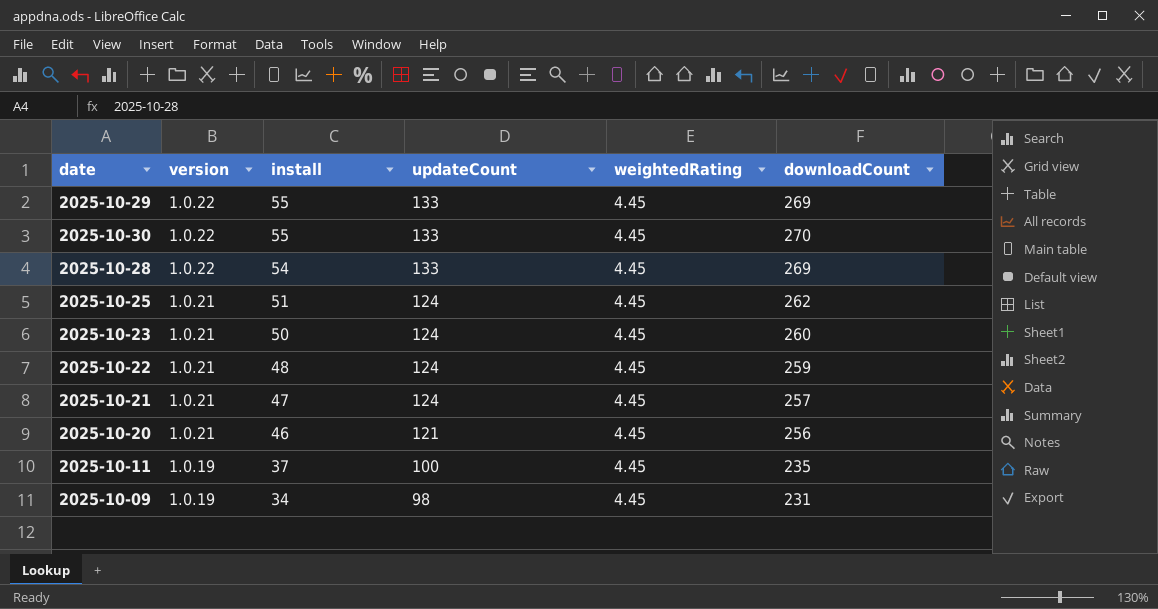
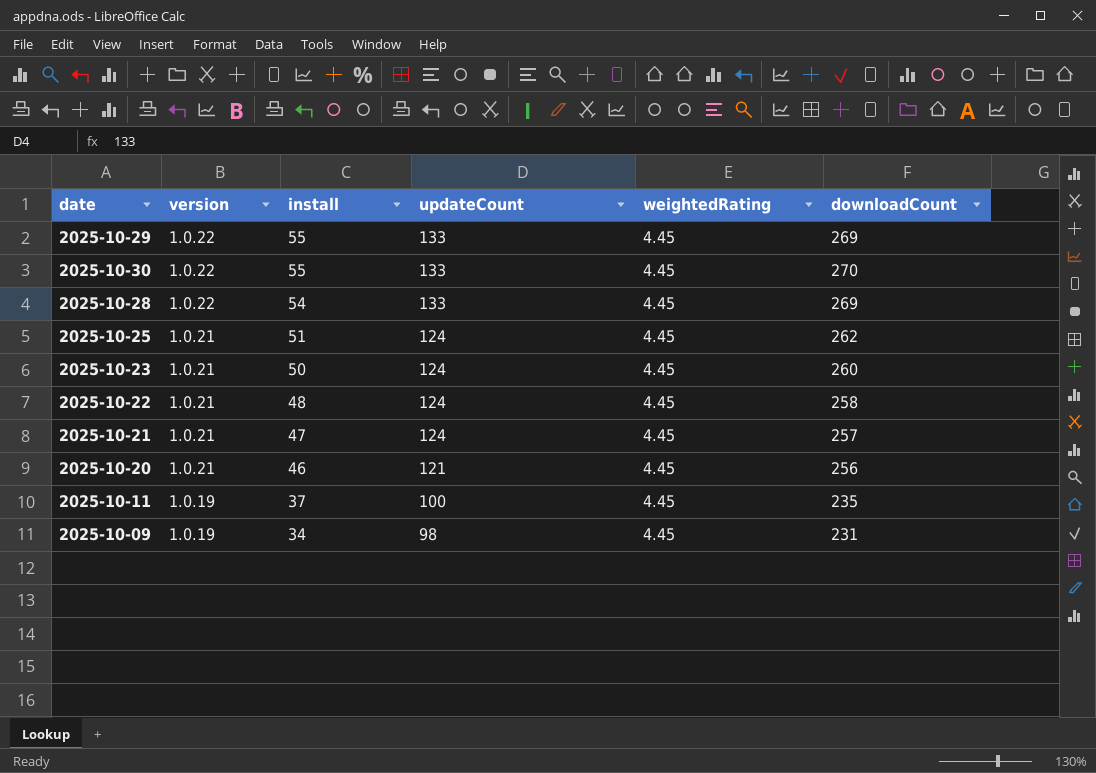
2025-10-22 | downloadCount: 259 -> 258

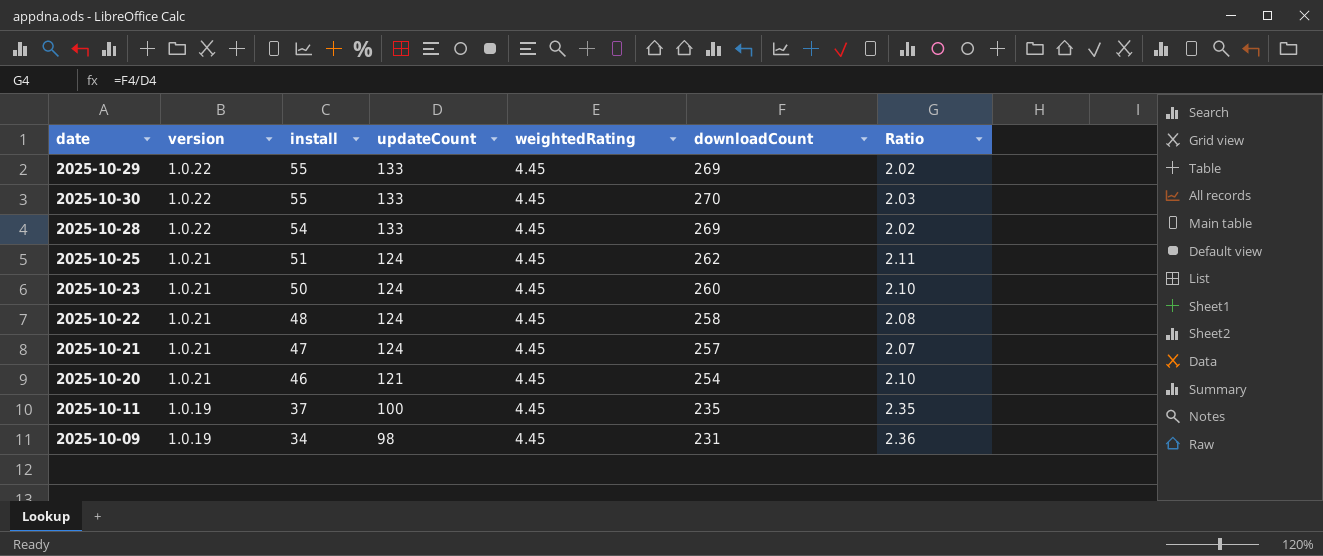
column Ratio | formula: none -> [downloadCount] / [updateCount]
2025-10-20 | downloadCount: 256 -> 254

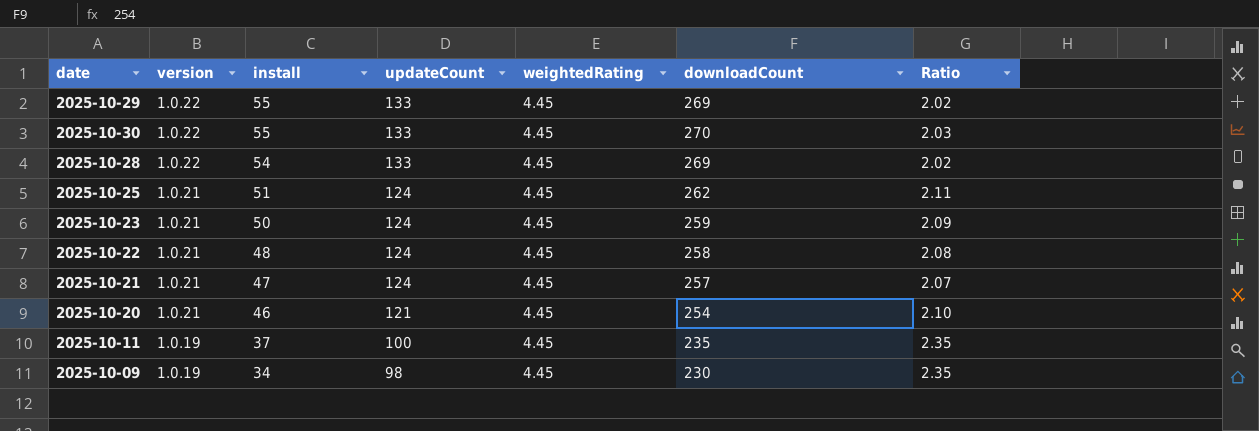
2025-10-23 | downloadCount: 260 -> 259
2025-10-23 | Ratio: 2.10 -> 2.09
2025-10-09 | downloadCount: 231 -> 230
2025-10-09 | Ratio: 2.36 -> 2.35

